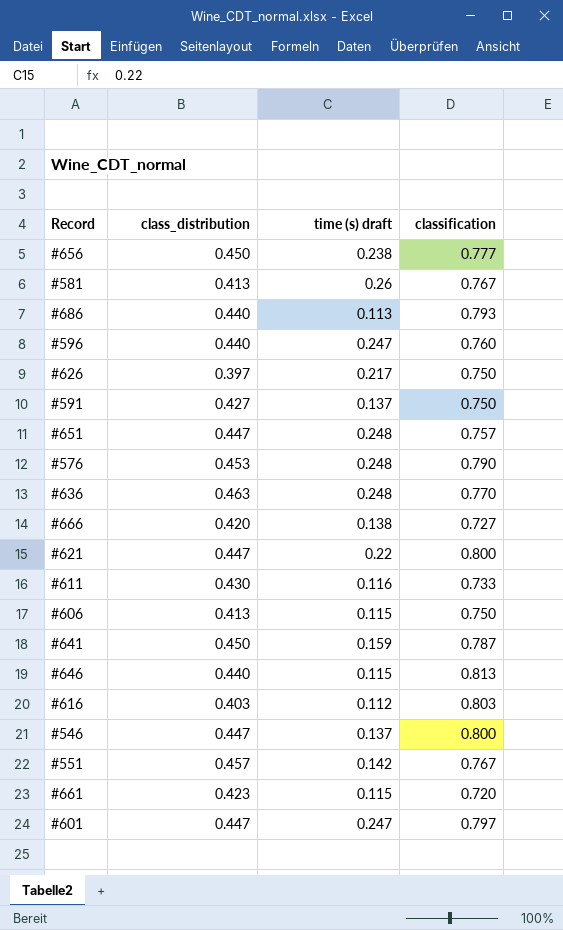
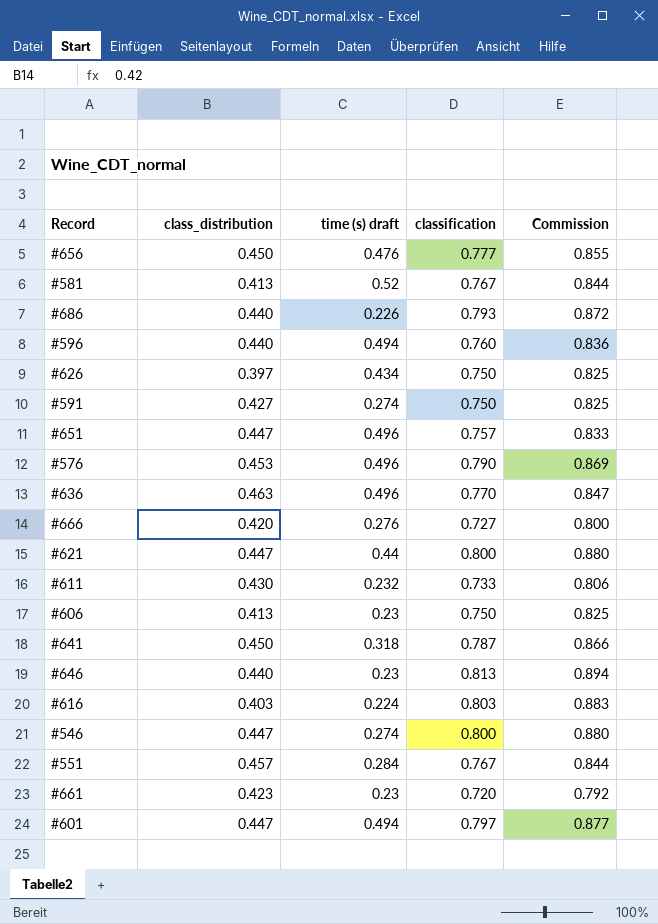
column Commission | formula: none -> [classification] * 1.1
#656 | time (s) draft: 0.238 -> 0.476
#581 | time (s) draft: 0.26 -> 0.52
#686 | time (s) draft: 0.113 -> 0.226
#596 | time (s) draft: 0.247 -> 0.494
#626 | time (s) draft: 0.217 -> 0.434
#591 | time (s) draft: 0.137 -> 0.274
#651 | time (s) draft: 0.248 -> 0.496
#576 | time (s) draft: 0.248 -> 0.496
#636 | time (s) draft: 0.248 -> 0.496
#666 | time (s) draft: 0.138 -> 0.276
#621 | time (s) draft: 0.22 -> 0.44
#611 | time (s) draft: 0.116 -> 0.232
#606 | time (s) draft: 0.115 -> 0.23
#641 | time (s) draft: 0.159 -> 0.318
#646 | time (s) draft: 0.115 -> 0.23
#616 | time (s) draft: 0.112 -> 0.224
#546 | time (s) draft: 0.137 -> 0.274
#551 | time (s) draft: 0.142 -> 0.284
#661 | time (s) draft: 0.115 -> 0.23
#601 | time (s) draft: 0.247 -> 0.494

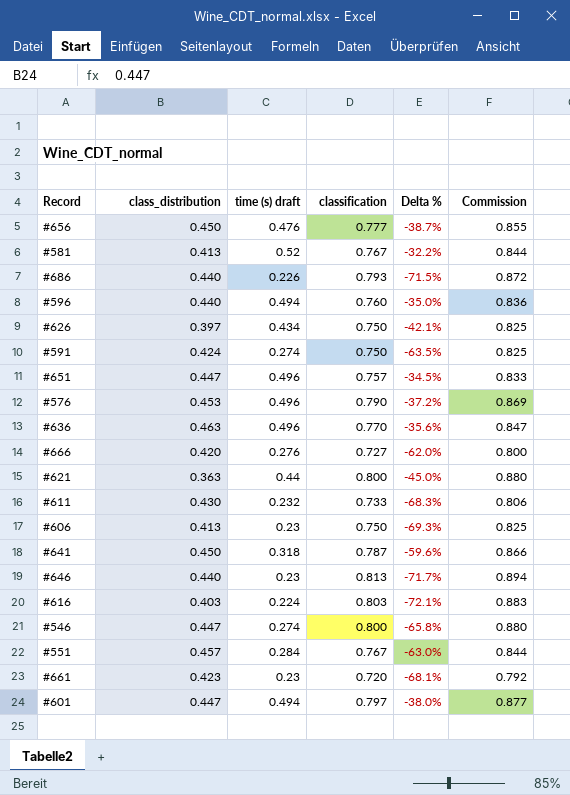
column Delta % | formula: none -> ([time (s) draft] - [classification]) / [classification]
#591 | class_distribution: 0.427 -> 0.424
#621 | class_distribution: 0.447 -> 0.363

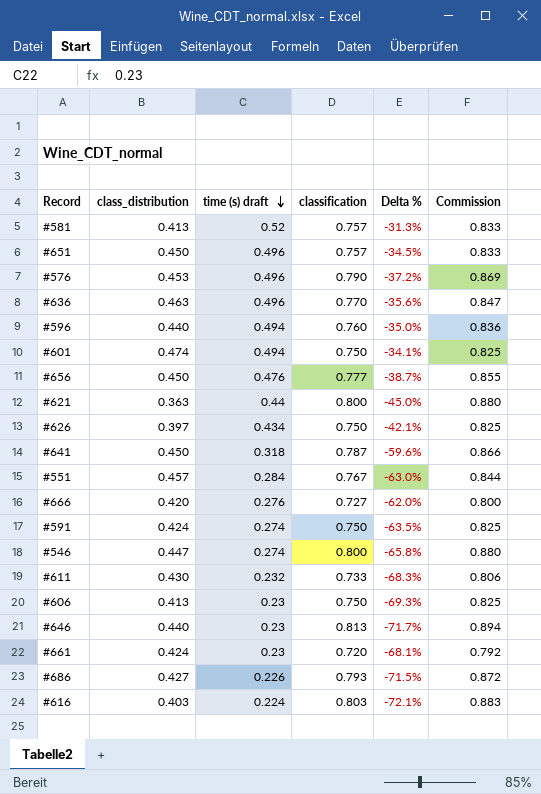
row order: none -> time (s) draft descending
#581 | classification: 0.767 -> 0.757
#581 | Delta %: -32.2% -> -31.3%
#581 | Commission: 0.844 -> 0.833
#651 | class_distribution: 0.447 -> 0.450
#601 | class_distribution: 0.447 -> 0.474
#601 | classification: 0.797 -> 0.750
#601 | Delta %: -38.0% -> -34.1%
#601 | Commission: 0.877 -> 0.825
#661 | class_distribution: 0.423 -> 0.424
#686 | class_distribution: 0.440 -> 0.427

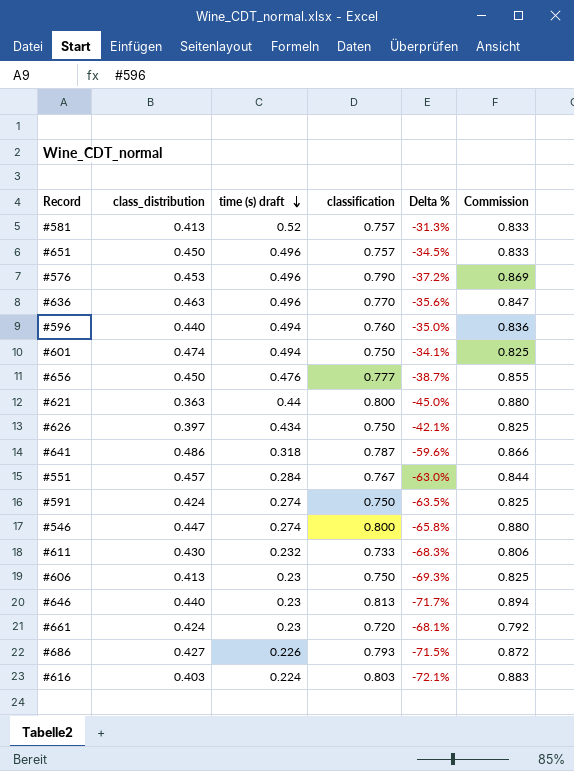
row #666: 0.420 | 0.276 | 0.727 | -62.0% | 0.800 -> none
#641 | class_distribution: 0.450 -> 0.486

